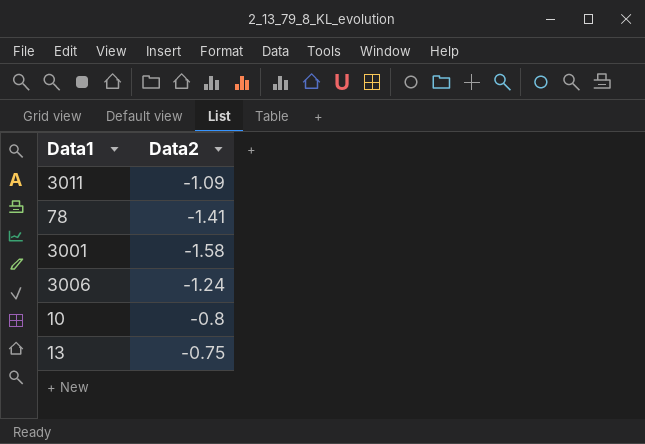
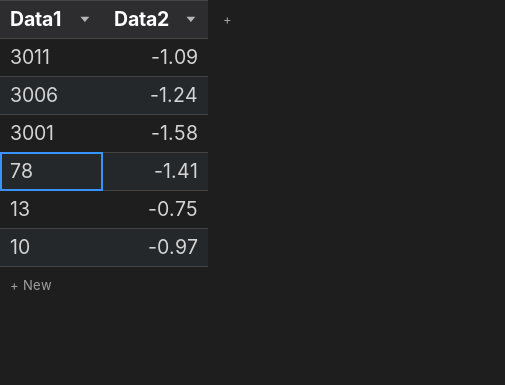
row order: none -> Data1 descending
10 | Data2: -0.8 -> -0.97

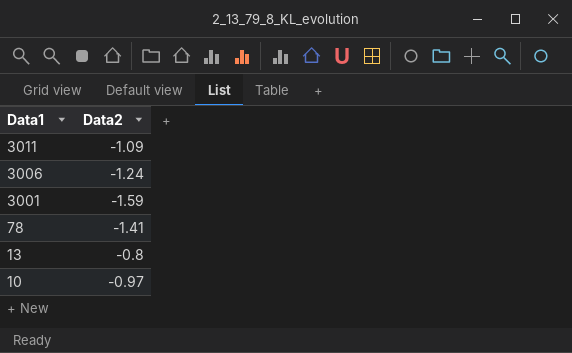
3001 | Data2: -1.58 -> -1.59
13 | Data2: -0.75 -> -0.8

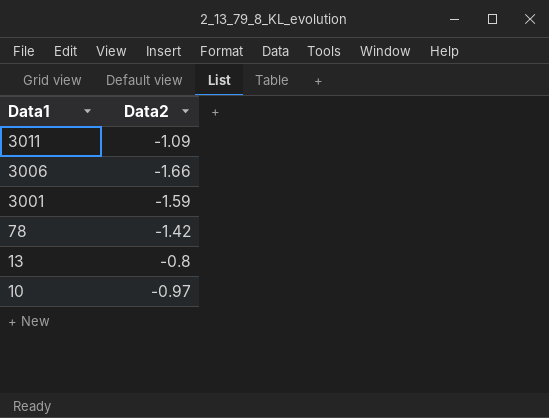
3006 | Data2: -1.24 -> -1.66
78 | Data2: -1.41 -> -1.42

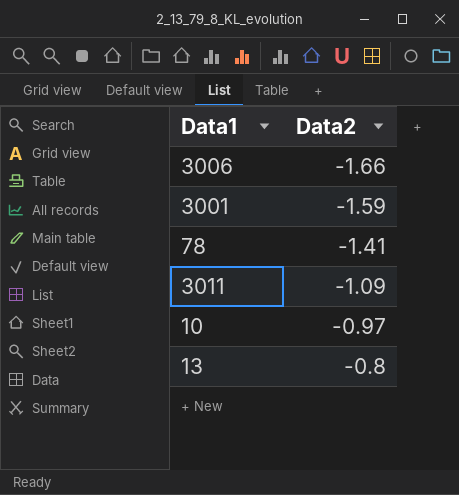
row order: Data1 descending -> Data2 ascending
78 | Data2: -1.42 -> -1.41

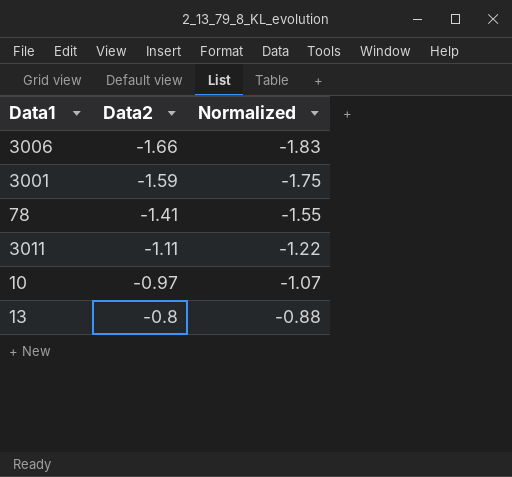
column Normalized | formula: none -> [Data2] * 1.1
3011 | Data2: -1.09 -> -1.11

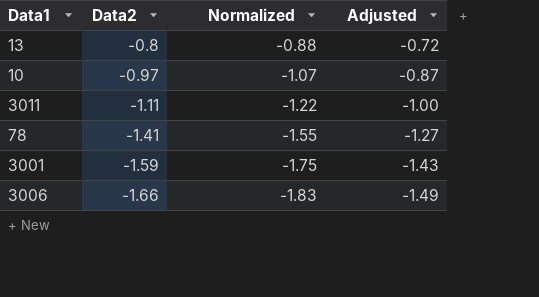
row order: Data2 ascending -> Data2 descending
column Adjusted | formula: none -> [Data2] * 0.9

